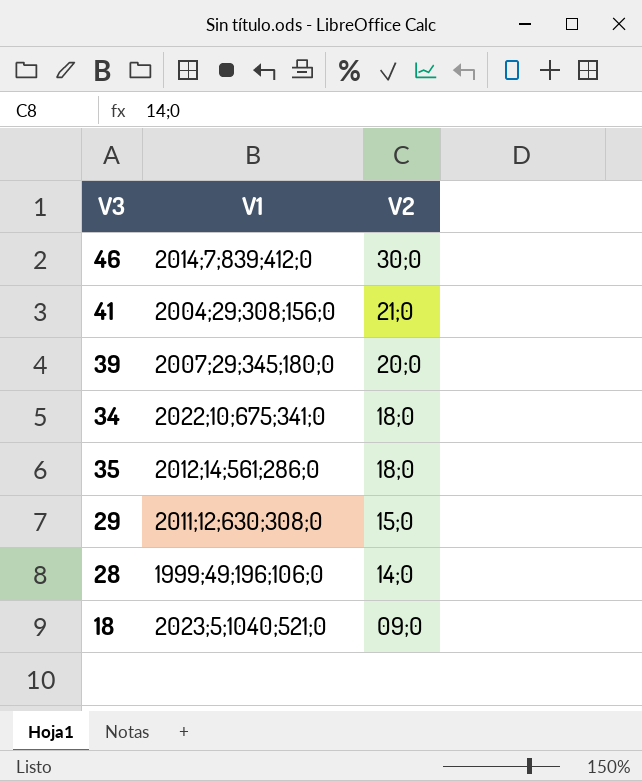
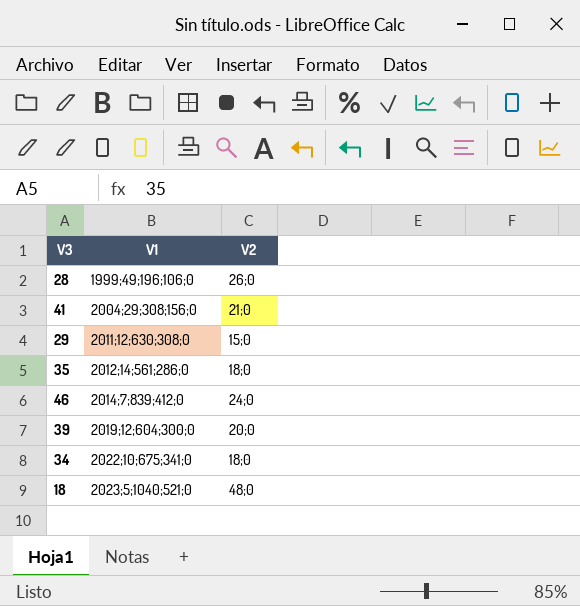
row order: V2 descending -> V1 ascending
28 | V2: 14;0 -> 26;0
46 | V2: 30;0 -> 24;0
39 | V1: 2007;29;345;180;0 -> 2019;12;604;300;0
18 | V2: 09;0 -> 48;0

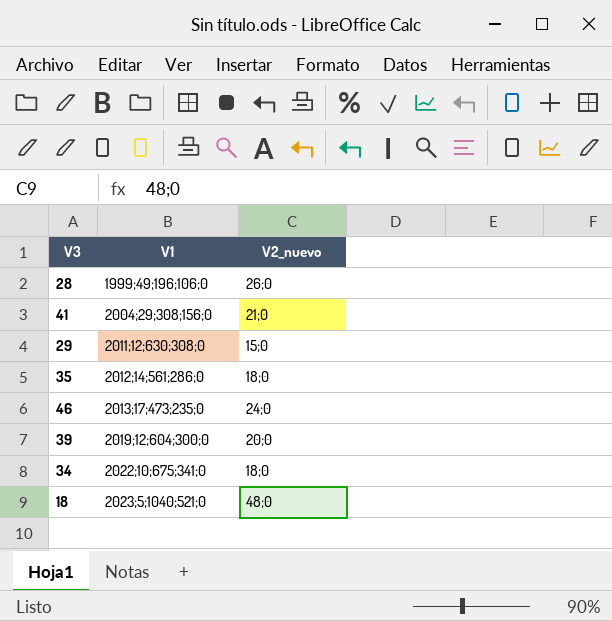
column name: V2 -> V2_nuevo
46 | V1: 2014;7;839;412;0 -> 2013;17;473;235;0

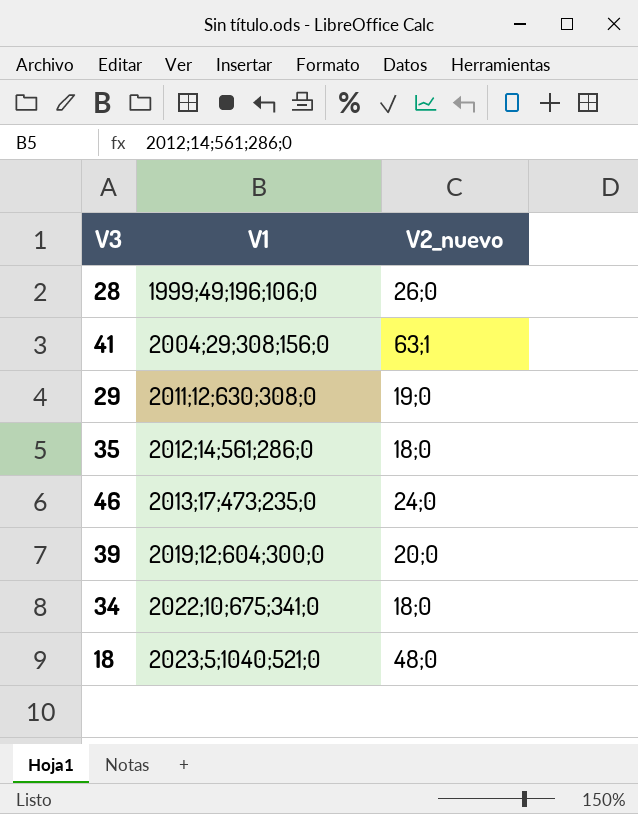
41 | V2_nuevo: 21;0 -> 63;1
29 | V2_nuevo: 15;0 -> 19;0

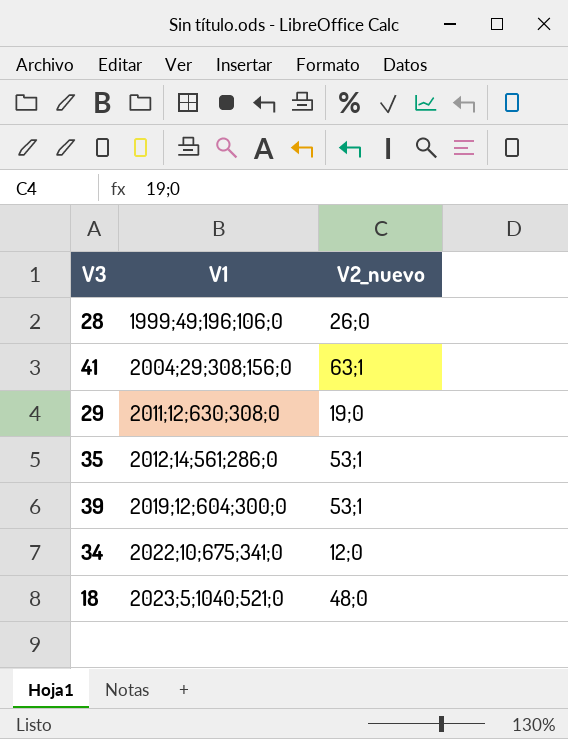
row 46: 2013;17;473;235;0 | 24;0 -> none
35 | V2_nuevo: 18;0 -> 53;1
39 | V2_nuevo: 20;0 -> 53;1
34 | V2_nuevo: 18;0 -> 12;0

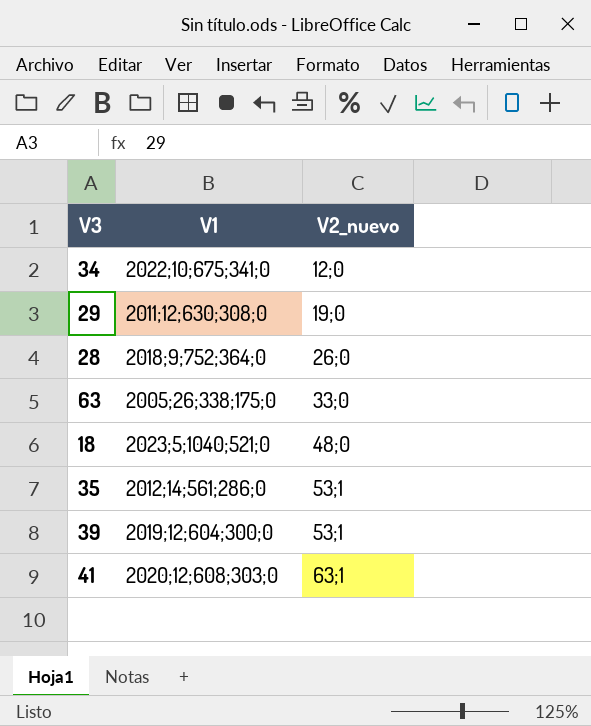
row order: V1 ascending -> V2_nuevo ascending
28 | V1: 1999;49;196;106;0 -> 2018;9;752;364;0
row 63: none -> 2005;26;338;175;0 | 33;0
41 | V1: 2004;29;308;156;0 -> 2020;12;608;303;0

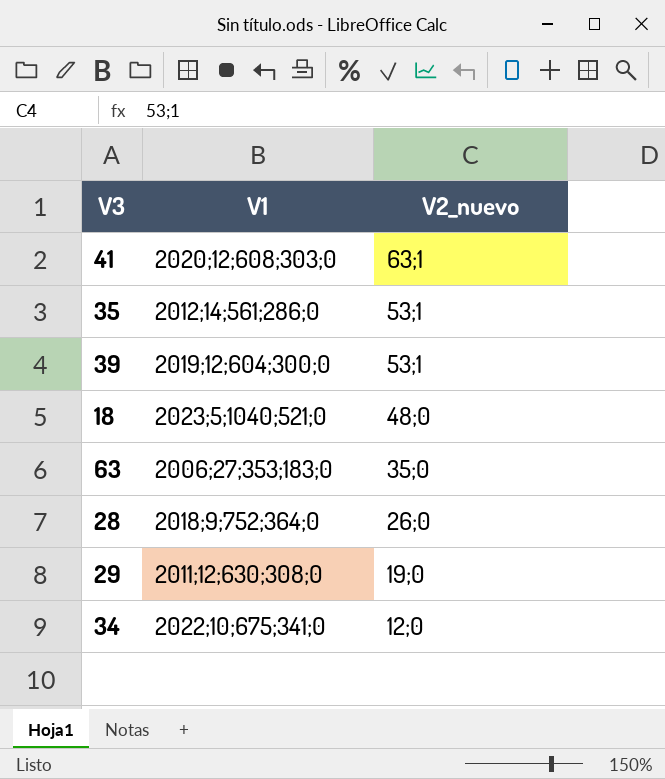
row order: V2_nuevo ascending -> V2_nuevo descending
63 | V1: 2005;26;338;175;0 -> 2006;27;353;183;0
63 | V2_nuevo: 33;0 -> 35;0

